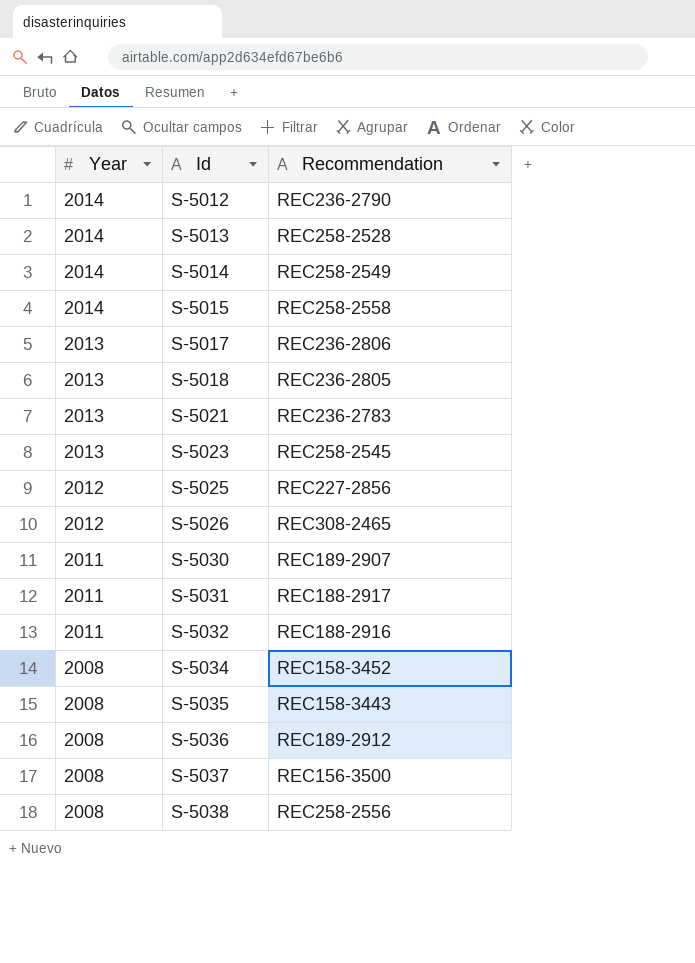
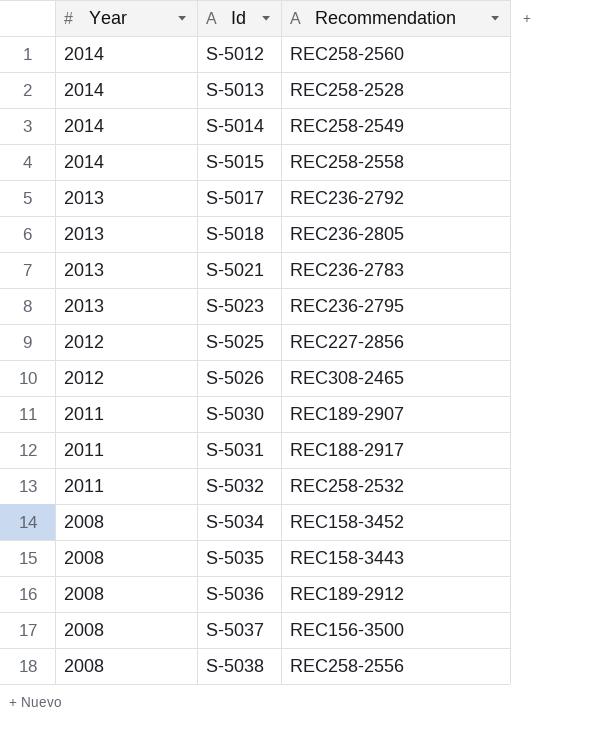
S-5012 | Recommendation: REC236-2790 -> REC258-2560
S-5017 | Recommendation: REC236-2806 -> REC236-2792
S-5023 | Recommendation: REC258-2545 -> REC236-2795
S-5032 | Recommendation: REC188-2916 -> REC258-2532

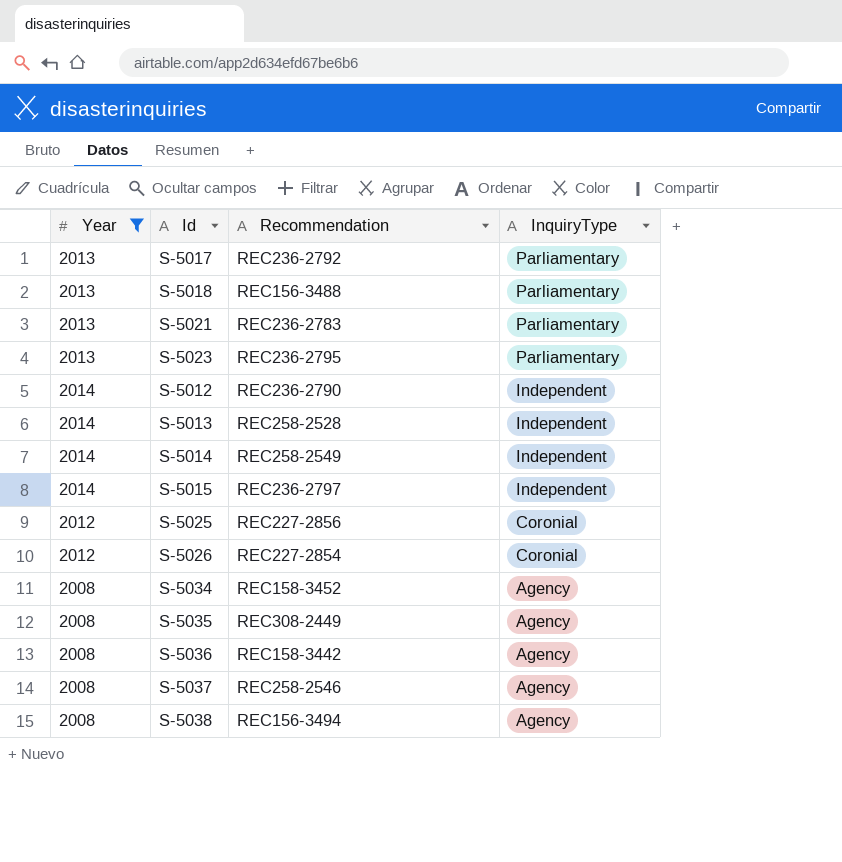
filter: none -> Year != 2011
row order: Year descending -> InquiryType descending
column InquiryType | position: none -> 4
S-5018 | Recommendation: REC236-2805 -> REC156-3488
S-5012 | Recommendation: REC258-2560 -> REC236-2790
S-5015 | Recommendation: REC258-2558 -> REC236-2797
S-5026 | Recommendation: REC308-2465 -> REC227-2854
S-5035 | Recommendation: REC158-3443 -> REC308-2449
S-5036 | Recommendation: REC189-2912 -> REC158-3442
S-5037 | Recommendation: REC156-3500 -> REC258-2546
S-5038 | Recommendation: REC258-2556 -> REC156-3494

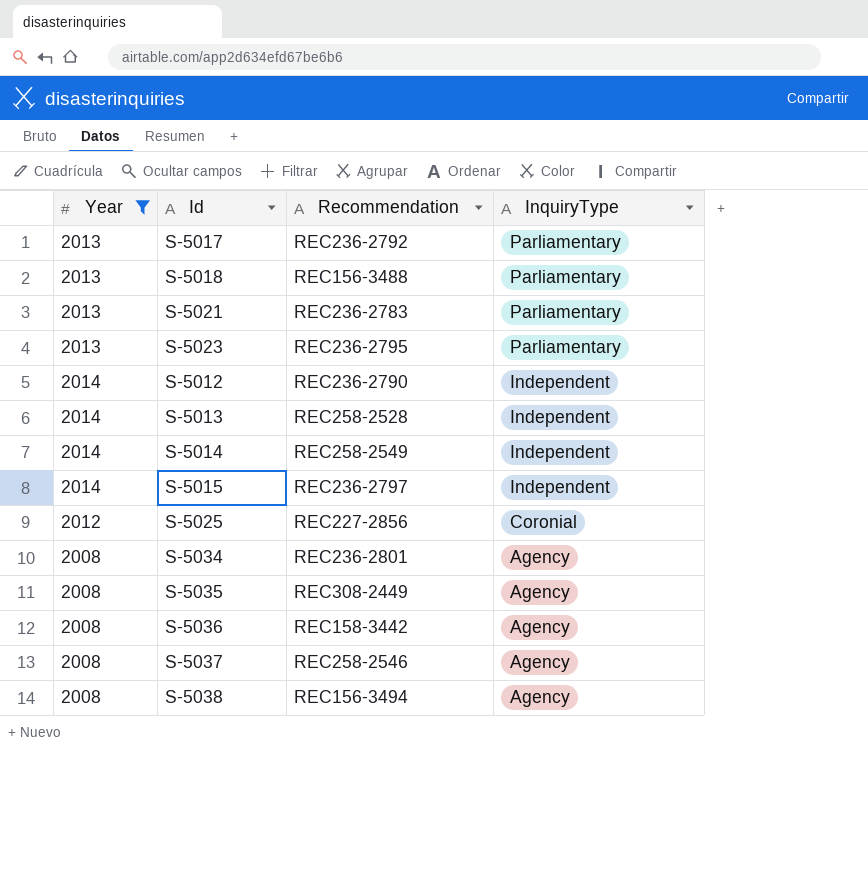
row S-5026: 2012 | REC227-2854 | Coronial -> none
S-5034 | Recommendation: REC158-3452 -> REC236-2801

